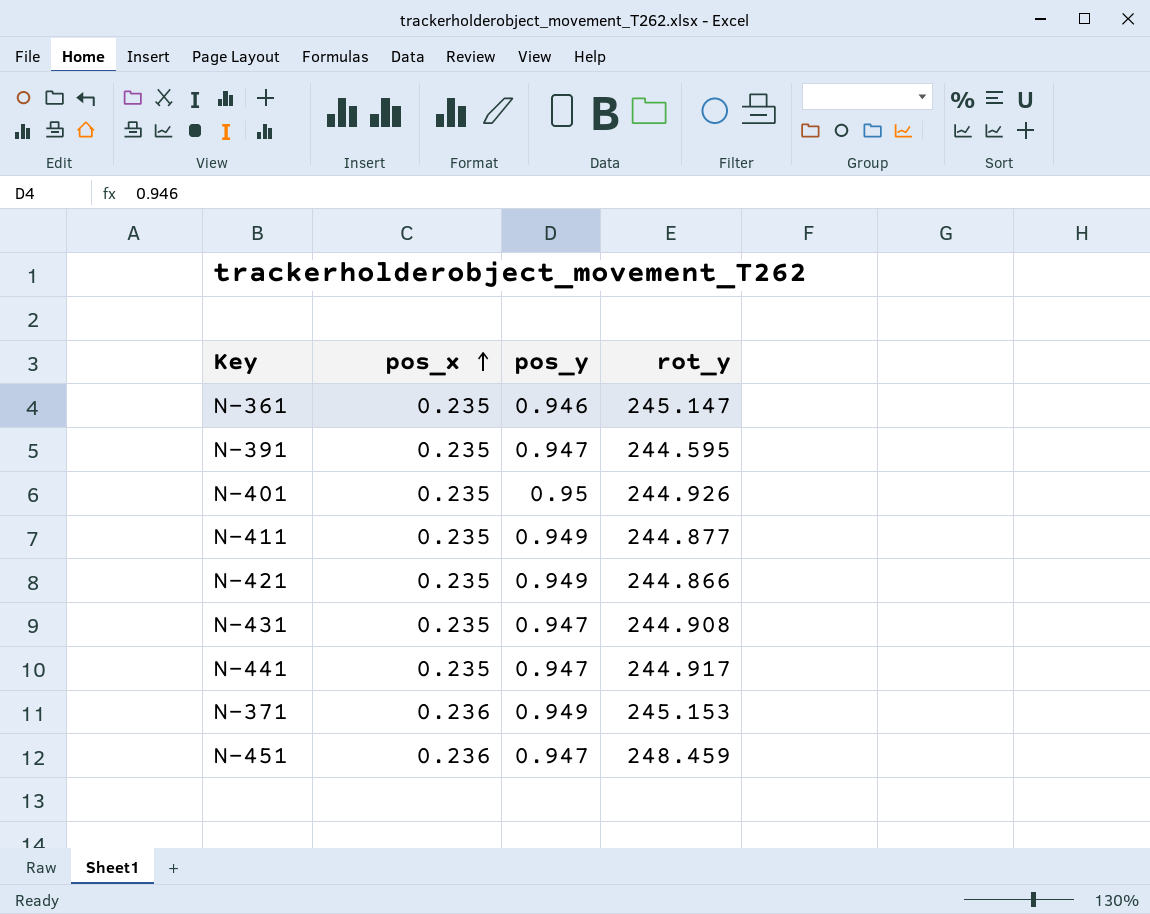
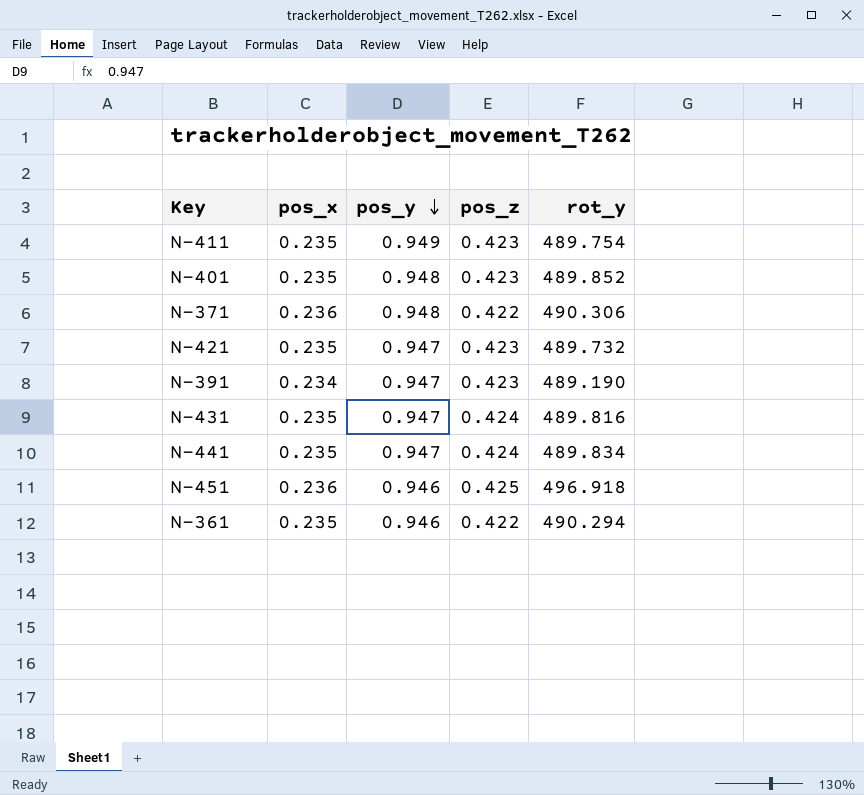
row order: pos_x ascending -> pos_y descending
column pos_z | position: none -> 4
N-411 | rot_y: 244.877 -> 489.754
N-401 | pos_y: 0.95 -> 0.948
N-401 | rot_y: 244.926 -> 489.852
N-371 | pos_y: 0.949 -> 0.948
N-371 | rot_y: 245.153 -> 490.306
N-421 | pos_y: 0.949 -> 0.947
N-421 | rot_y: 244.866 -> 489.732
N-391 | pos_x: 0.235 -> 0.234
N-391 | rot_y: 244.595 -> 489.190
N-431 | rot_y: 244.908 -> 489.816
N-441 | rot_y: 244.917 -> 489.834
N-451 | pos_y: 0.947 -> 0.946
N-451 | rot_y: 248.459 -> 496.918
N-361 | rot_y: 245.147 -> 490.294

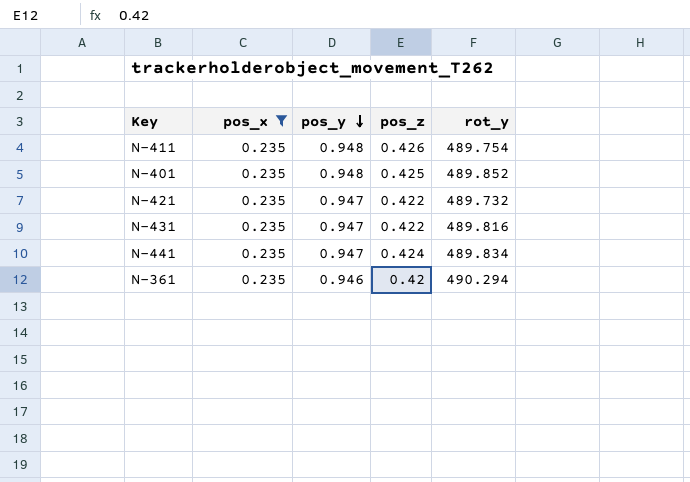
filter: none -> pos_x = 0.235
N-411 | pos_y: 0.949 -> 0.948
N-411 | pos_z: 0.423 -> 0.426
N-401 | pos_z: 0.423 -> 0.425
N-421 | pos_z: 0.423 -> 0.422
N-431 | pos_z: 0.424 -> 0.422
N-361 | pos_z: 0.422 -> 0.42

